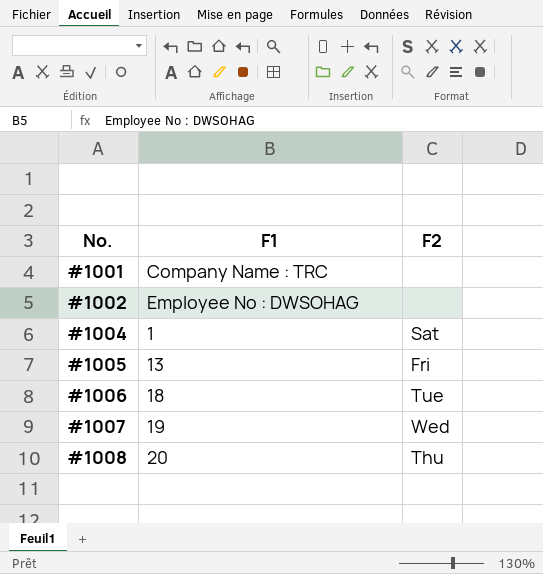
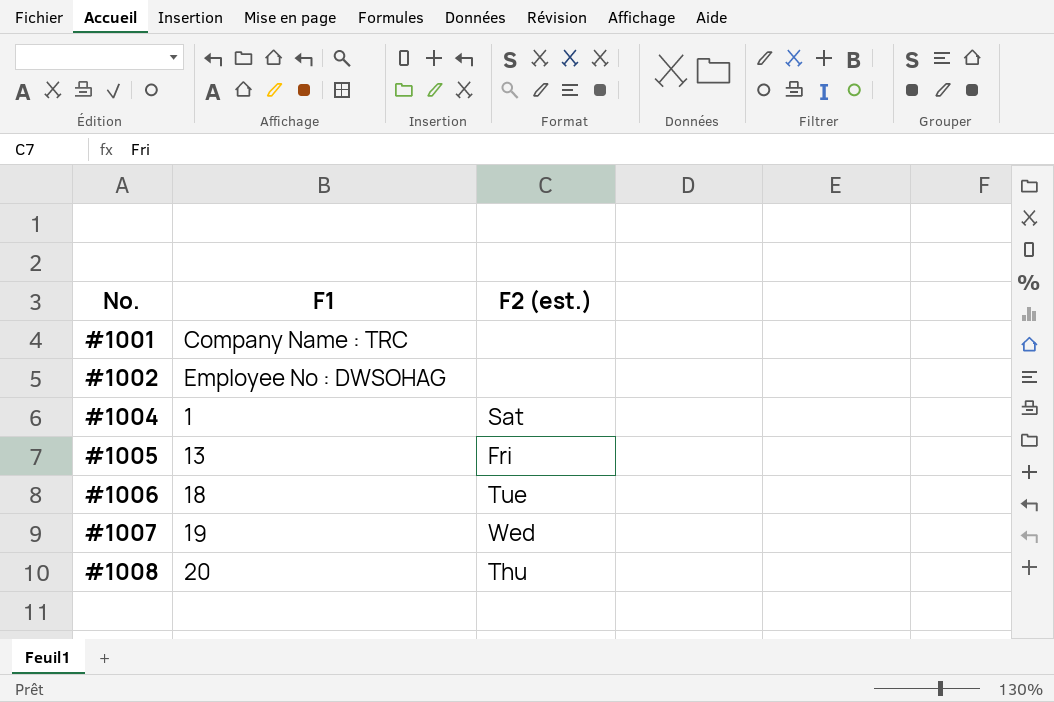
column name: F2 -> F2 (est.)

